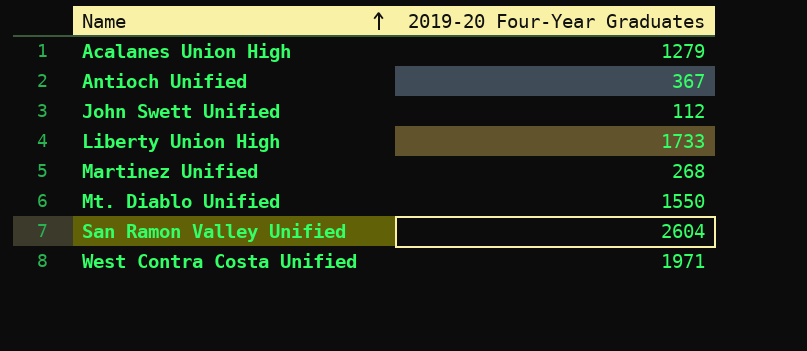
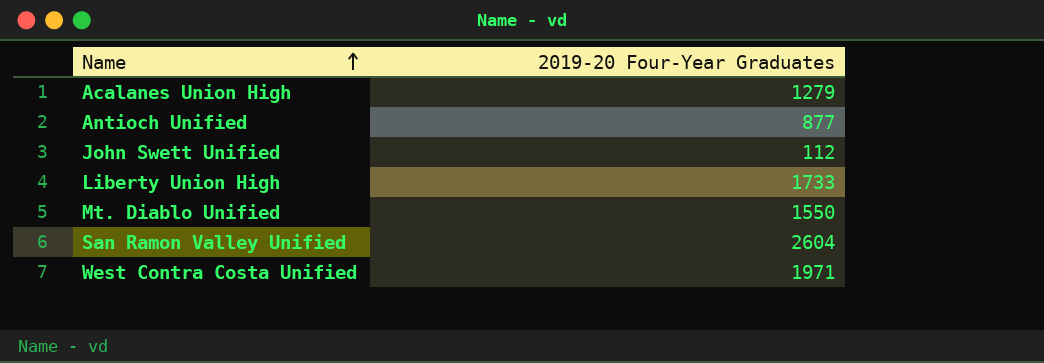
row Martinez Unified: 268 -> none
Antioch Unified | 2019-20 Four-Year Graduates: 367 -> 877

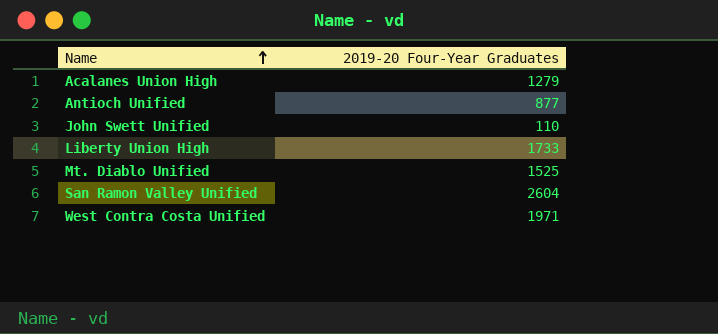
John Swett Unified | 2019-20 Four-Year Graduates: 112 -> 110
Mt. Diablo Unified | 2019-20 Four-Year Graduates: 1550 -> 1525

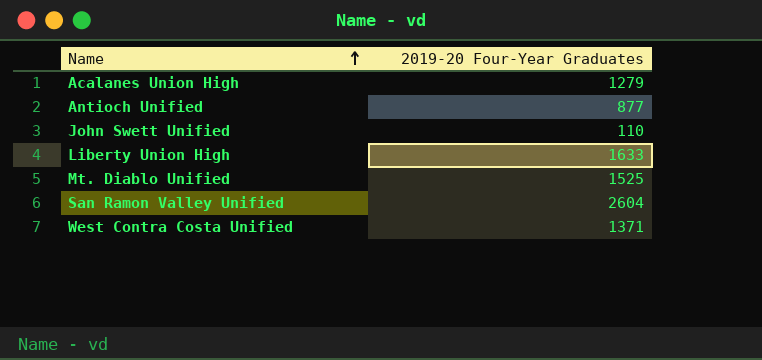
Liberty Union High | 2019-20 Four-Year Graduates: 1733 -> 1633
West Contra Costa Unified | 2019-20 Four-Year Graduates: 1971 -> 1371

